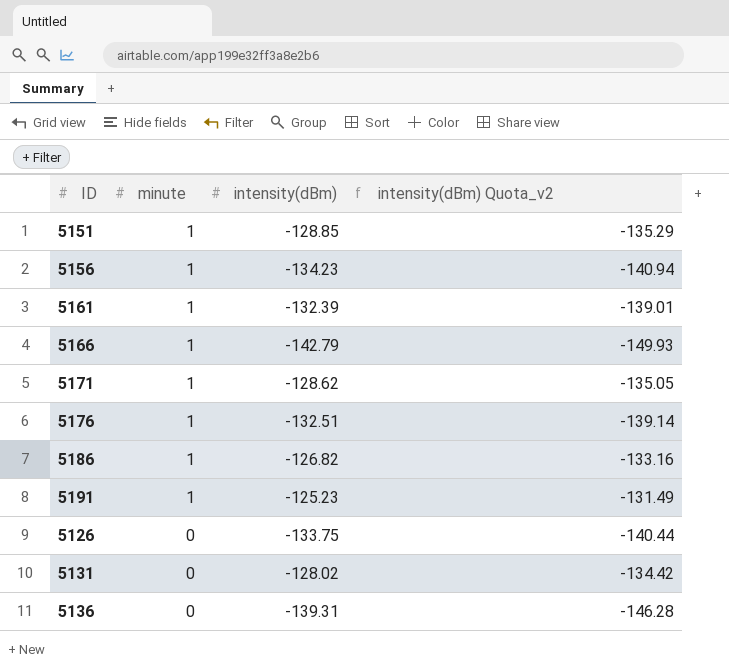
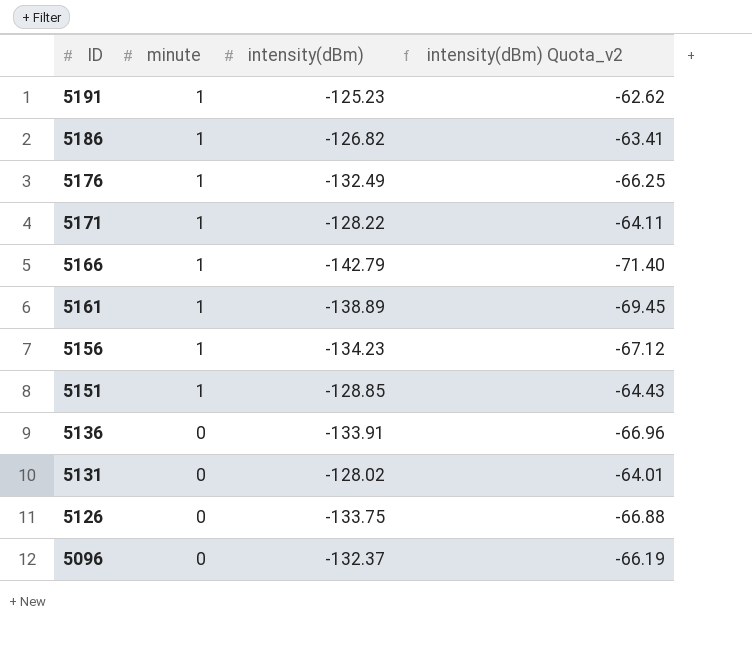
row order: minute descending -> ID descending
column intensity(dBm) Quota_v2 | formula: [intensity(dBm)] * 1.05 -> [intensity(dBm)] * 0.5
5176 | intensity(dBm): -132.51 -> -132.49
5171 | intensity(dBm): -128.62 -> -128.22
5161 | intensity(dBm): -132.39 -> -138.89
5136 | intensity(dBm): -139.31 -> -133.91
row 5096: none -> 0 | -132.37 | -66.19

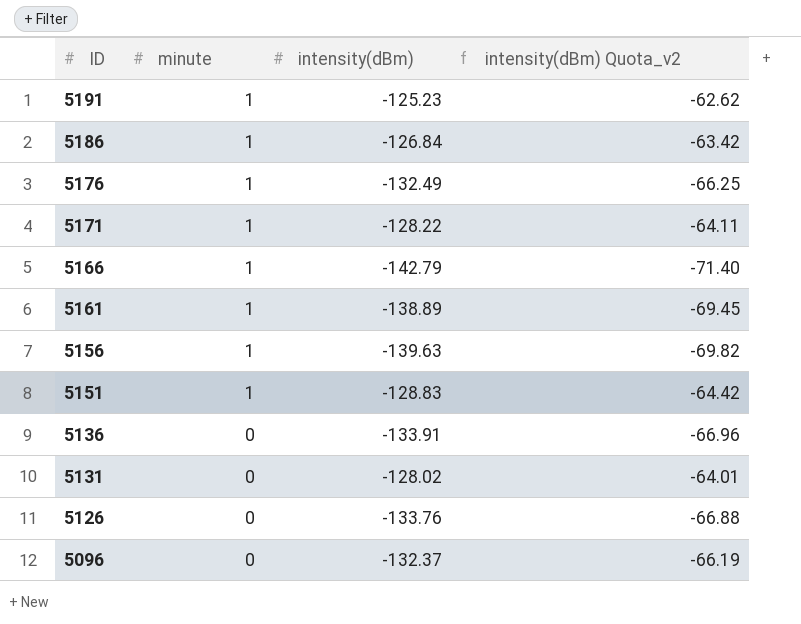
5186 | intensity(dBm): -126.82 -> -126.84
5186 | intensity(dBm) Quota_v2: -63.41 -> -63.42
5156 | intensity(dBm): -134.23 -> -139.63
5156 | intensity(dBm) Quota_v2: -67.12 -> -69.82
5151 | intensity(dBm): -128.85 -> -128.83
5151 | intensity(dBm) Quota_v2: -64.43 -> -64.42
5126 | intensity(dBm): -133.75 -> -133.76

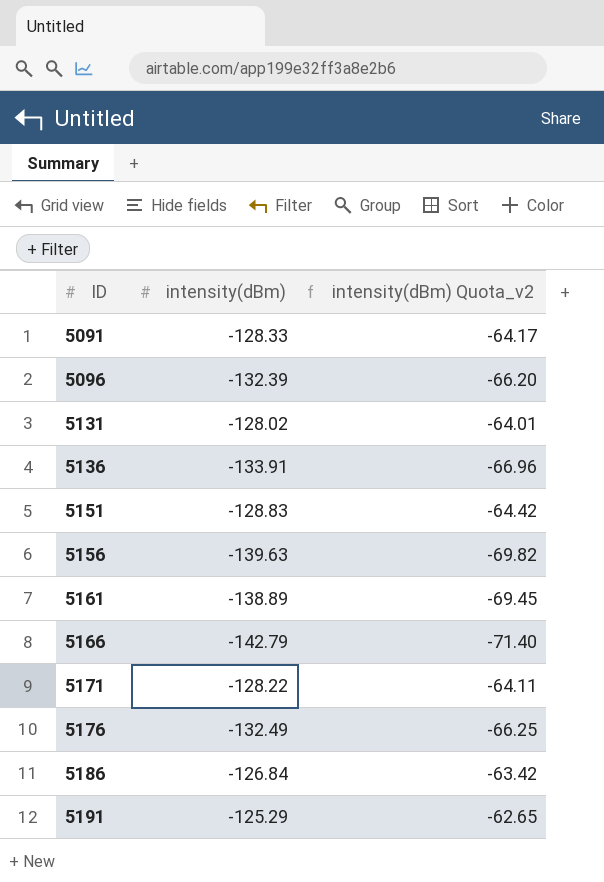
row order: ID descending -> ID ascending
column minute | position: 2 -> none
row 5126: 0 | -133.76 | -66.88 -> none
row 5091: none -> -128.33 | -64.17
5096 | intensity(dBm): -132.37 -> -132.39
5096 | intensity(dBm) Quota_v2: -66.19 -> -66.20
5191 | intensity(dBm): -125.23 -> -125.29
5191 | intensity(dBm) Quota_v2: -62.62 -> -62.65

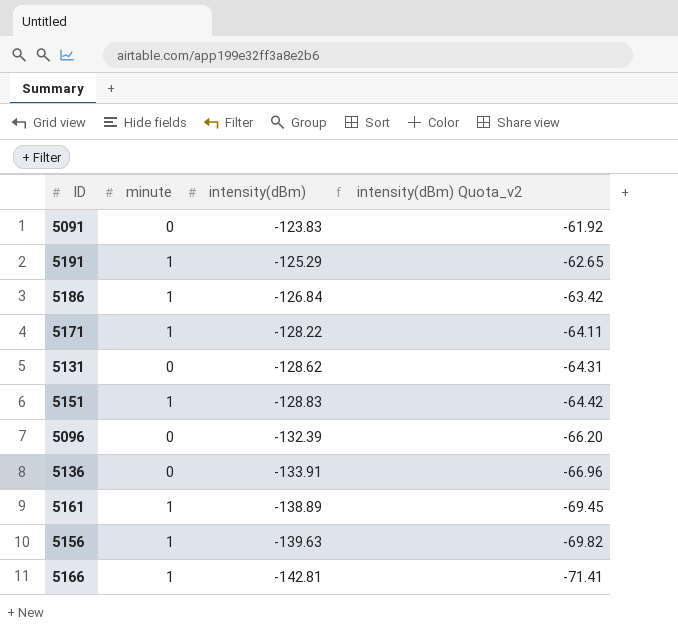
row order: ID ascending -> intensity(dBm) descending
column minute | position: none -> 2
row 5176: -132.49 | -66.25 -> none
5091 | intensity(dBm): -128.33 -> -123.83
5091 | intensity(dBm) Quota_v2: -64.17 -> -61.92
5131 | intensity(dBm): -128.02 -> -128.62
5131 | intensity(dBm) Quota_v2: -64.01 -> -64.31
5166 | intensity(dBm): -142.79 -> -142.81
5166 | intensity(dBm) Quota_v2: -71.40 -> -71.41

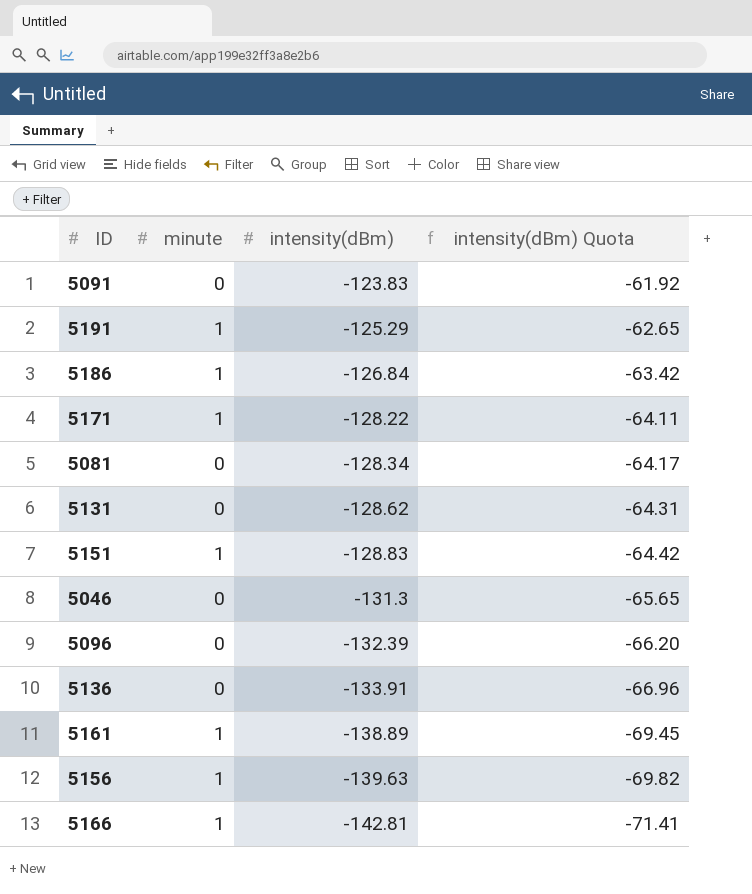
column name: intensity(dBm) Quota_v2 -> intensity(dBm) Quota
row 5081: none -> 0 | -128.34 | -64.17
row 5046: none -> 0 | -131.3 | -65.65

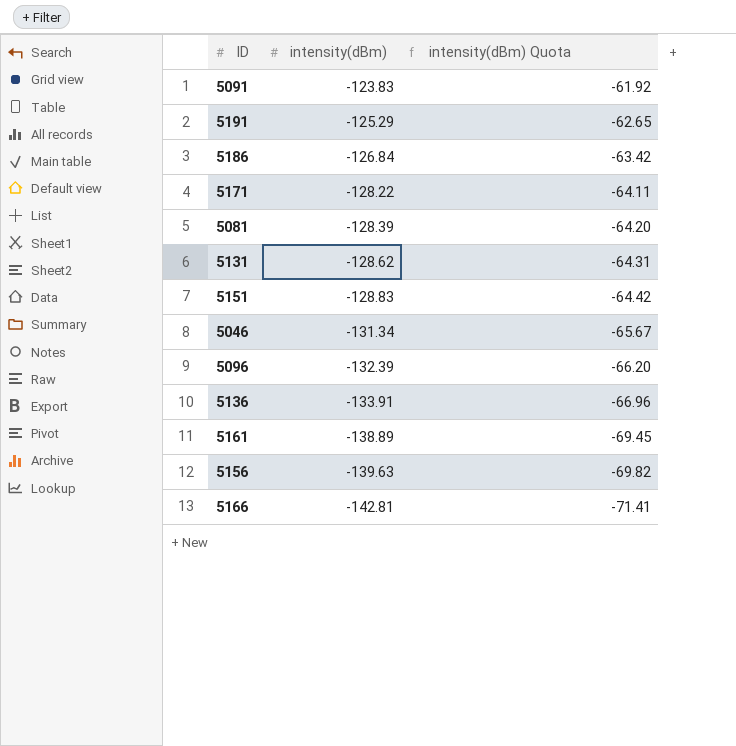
column minute | position: 2 -> none
5081 | intensity(dBm): -128.34 -> -128.39
5081 | intensity(dBm) Quota: -64.17 -> -64.20
5046 | intensity(dBm): -131.3 -> -131.34
5046 | intensity(dBm) Quota: -65.65 -> -65.67

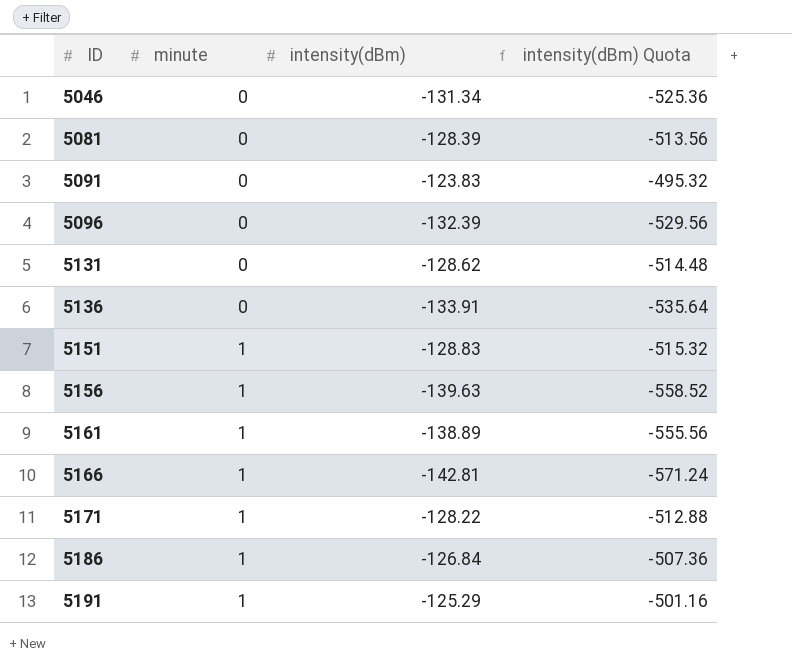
row order: intensity(dBm) descending -> ID ascending
column minute | position: none -> 2
column intensity(dBm) Quota | formula: [intensity(dBm)] * 0.5 -> [intensity(dBm)] * 4

